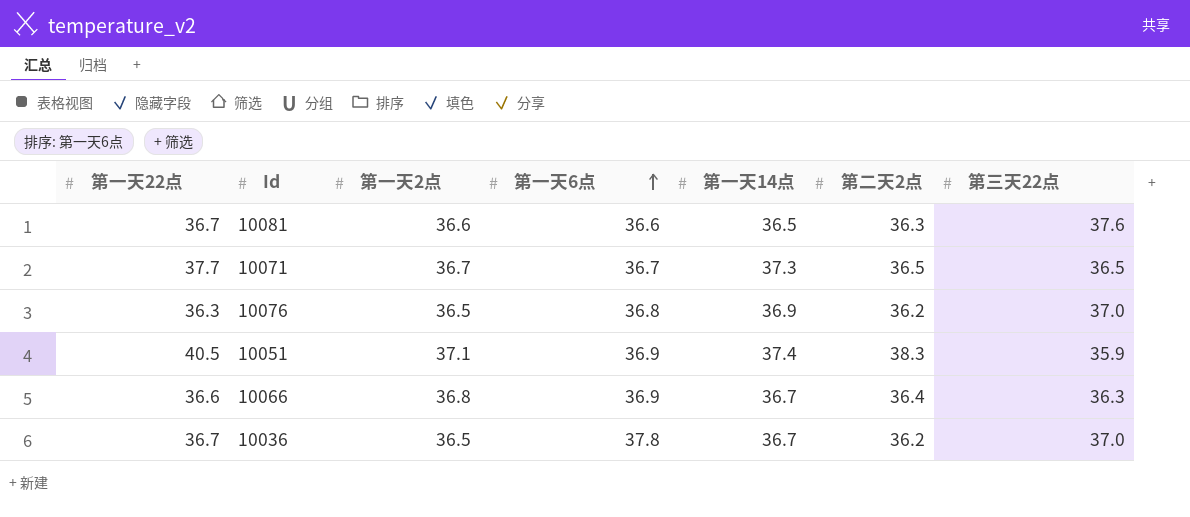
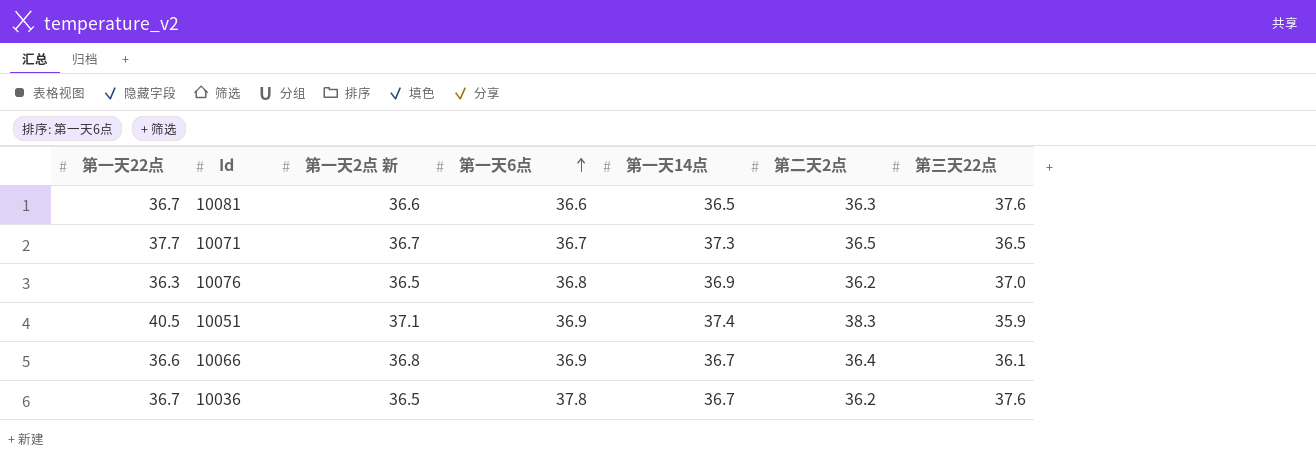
column name: 第一天2点 -> 第一天2点 新
10066 | 第三天22点: 36.3 -> 36.1
10036 | 第三天22点: 37.0 -> 37.6

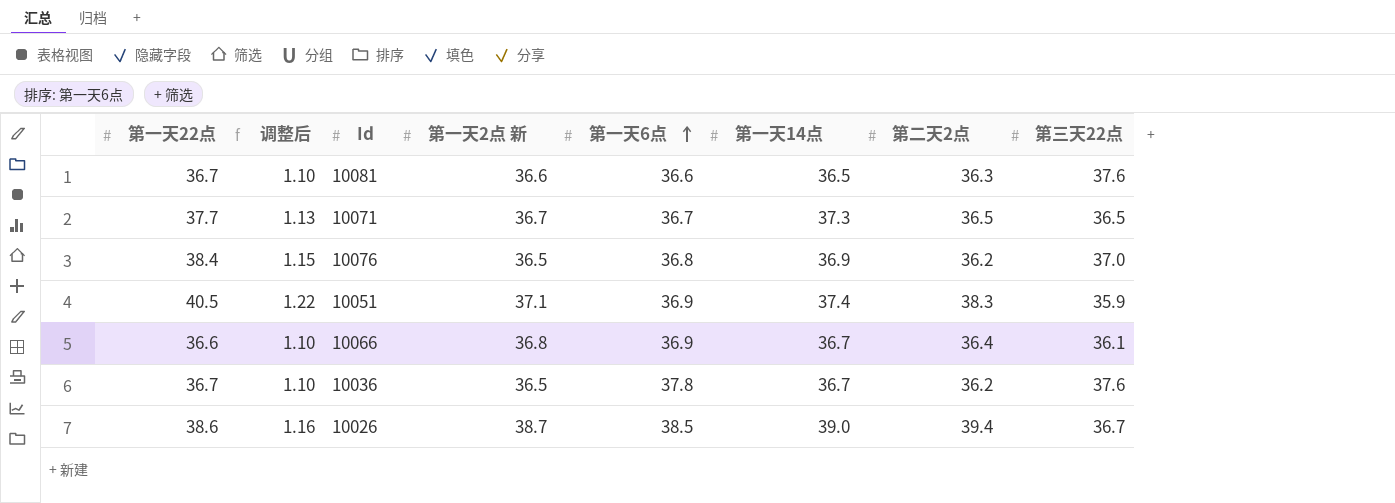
column 调整后 | formula: none -> [第一天22点] * 0.03
10076 | 第一天22点: 36.3 -> 38.4
row 10026: none -> 38.6 | 1.16 | 38.7 | 38.5 | 39.0 | 39.4 | 36.7

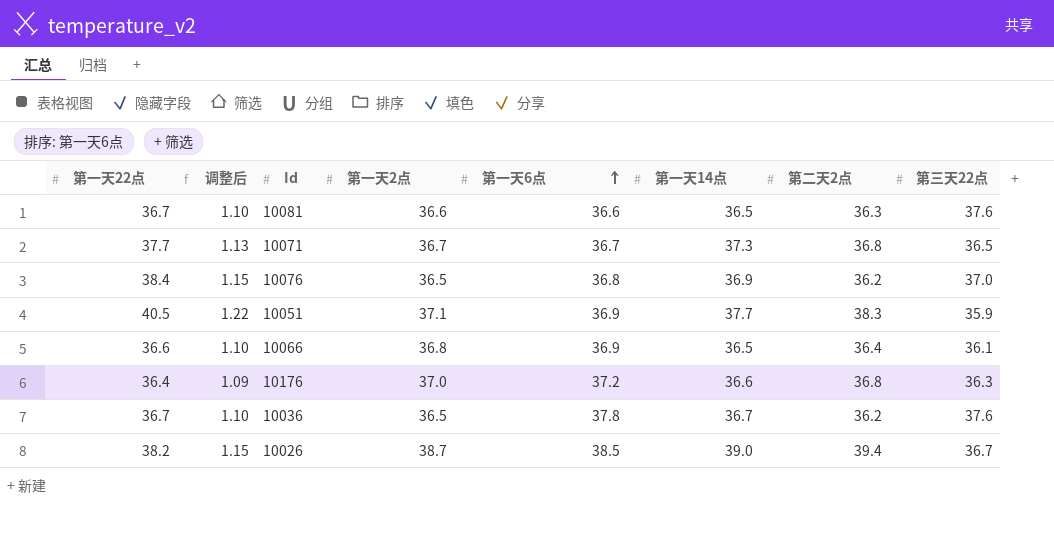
column name: 第一天2点 新 -> 第一天2点
10071 | 第二天2点: 36.5 -> 36.8
10051 | 第一天14点: 37.4 -> 37.7
10066 | 第一天14点: 36.7 -> 36.5
row 10176: none -> 36.4 | 1.09 | 37.0 | 37.2 | 36.6 | 36.8 | 36.3
10026 | 第一天22点: 38.6 -> 38.2
10026 | 调整后: 1.16 -> 1.15

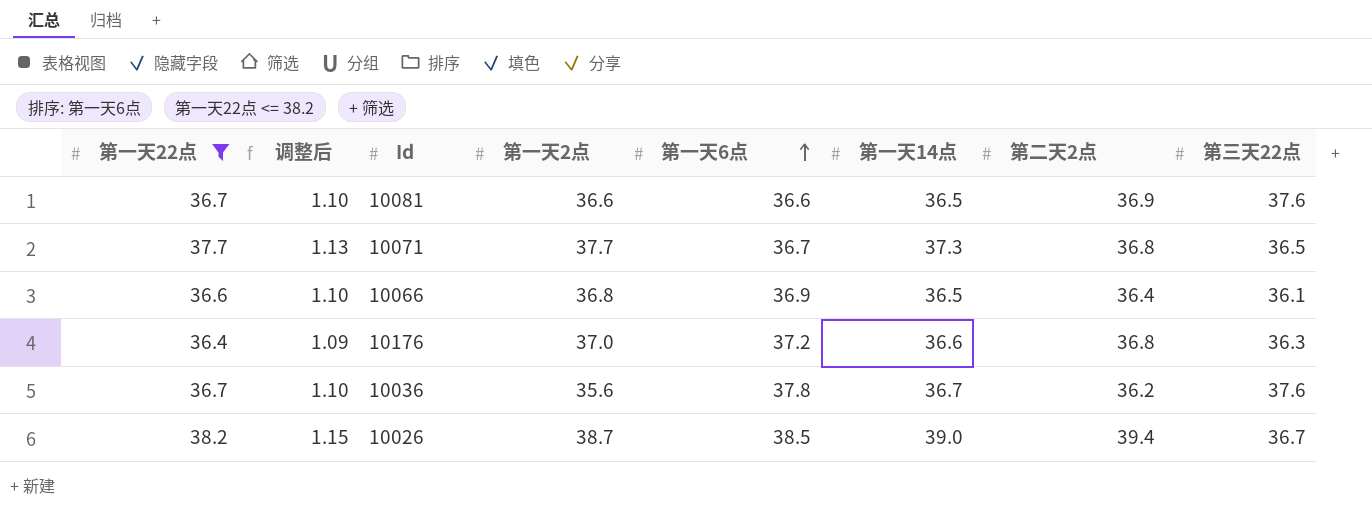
filter: none -> 第一天22点 <= 38.2
10081 | 第二天2点: 36.3 -> 36.9
10071 | 第一天2点: 36.7 -> 37.7
10036 | 第一天2点: 36.5 -> 35.6

